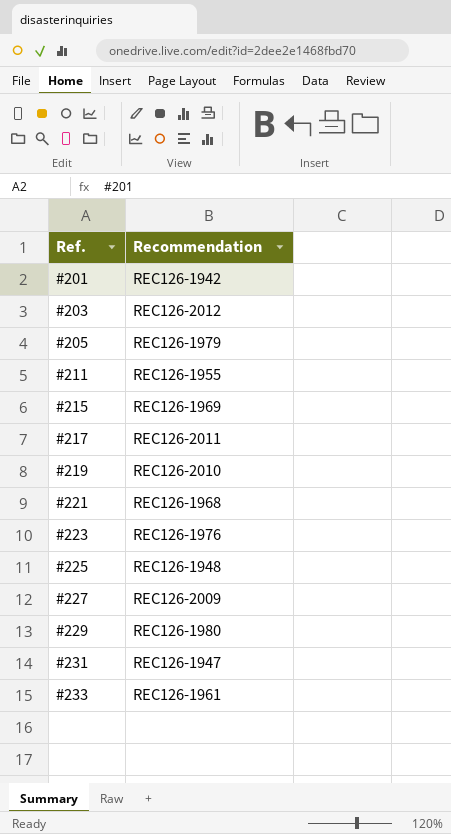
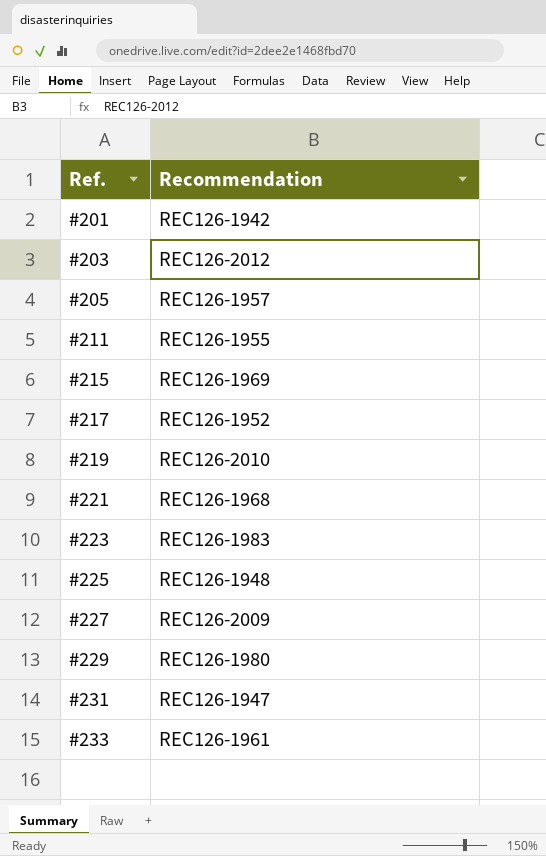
#205 | Recommendation: REC126-1979 -> REC126-1957
#217 | Recommendation: REC126-2011 -> REC126-1952
#223 | Recommendation: REC126-1976 -> REC126-1983

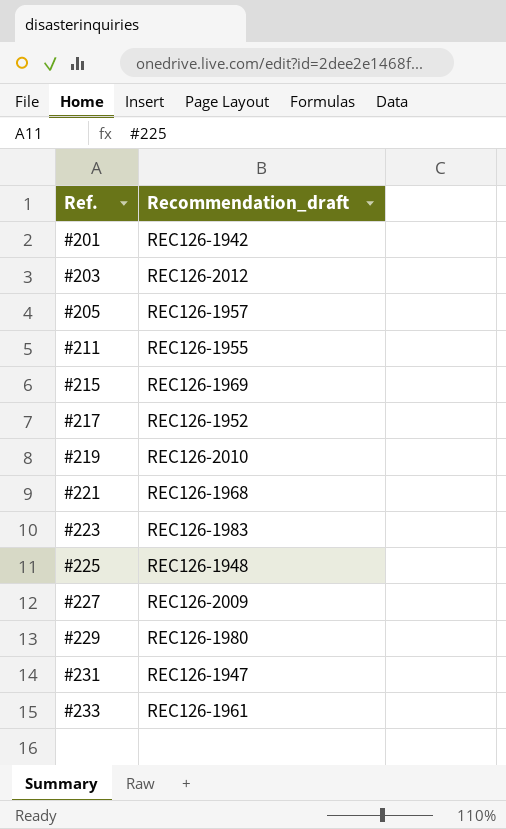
column name: Recommendation -> Recommendation_draft

